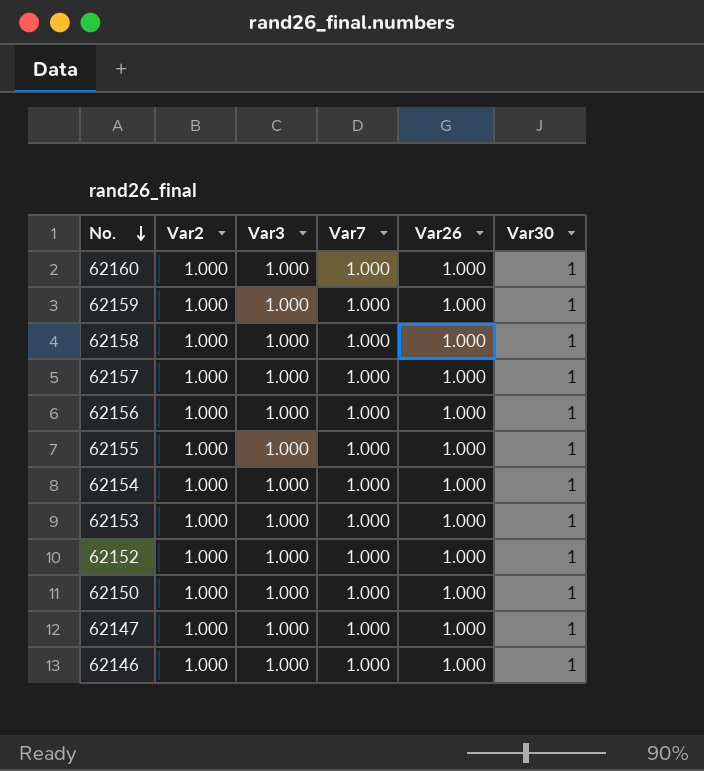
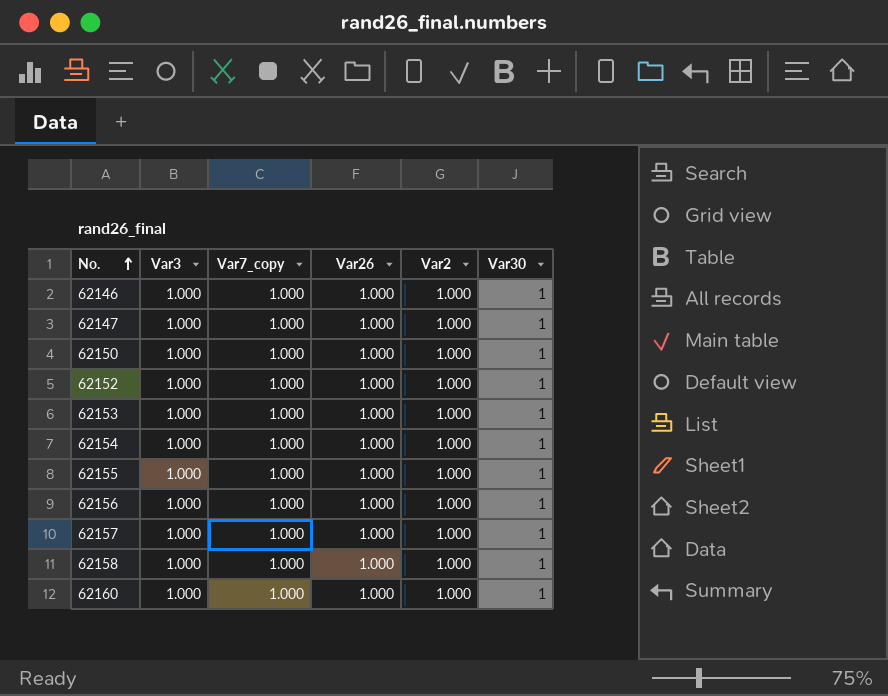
row order: No. descending -> No. ascending
column name: Var7 -> Var7_copy
column Var2 | position: 2 -> 5
row 62159: 1.000 | 1.000 | 1.000 | 1.000 | 1 -> none

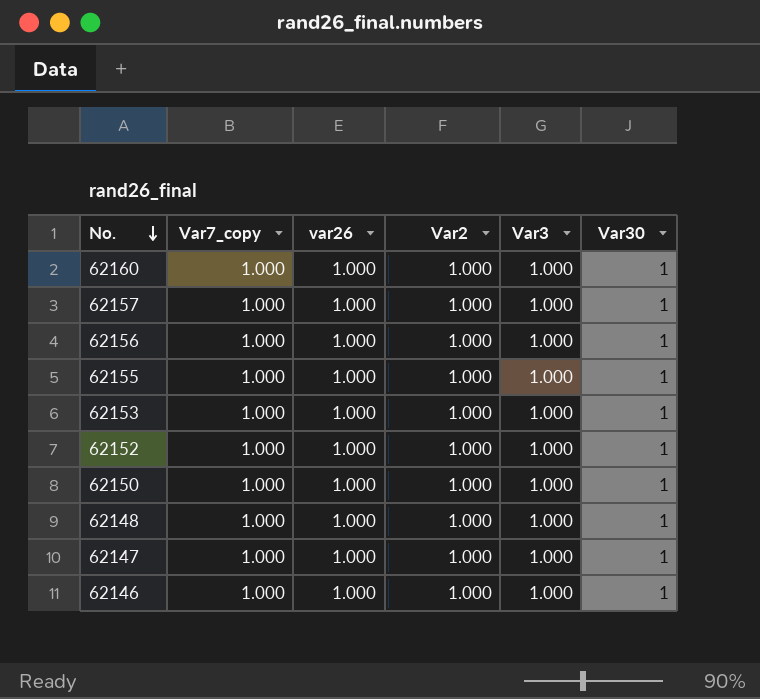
row order: No. ascending -> No. descending
column name: Var26 -> var26
column Var3 | position: 2 -> 5
row 62154: 1.000 | 1.000 | 1.000 | 1.000 | 1 -> none
row 62158: 1.000 | 1.000 | 1.000 | 1.000 | 1 -> none
row 62148: none -> 1.000 | 1.000 | 1.000 | 1.000 | 1

